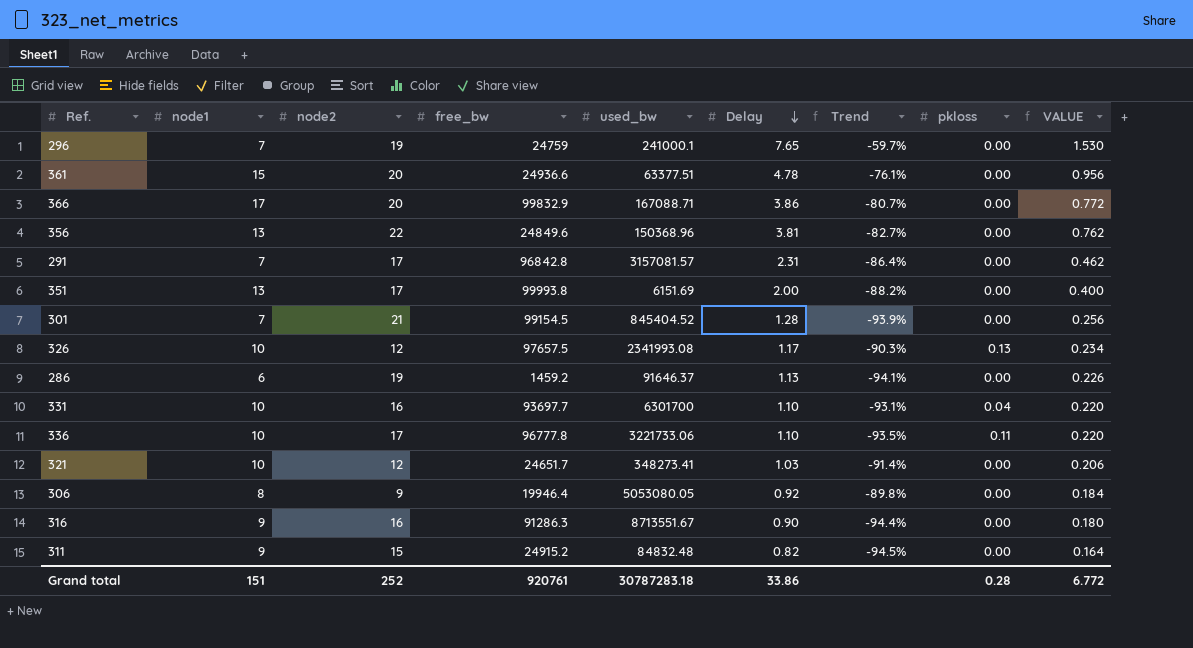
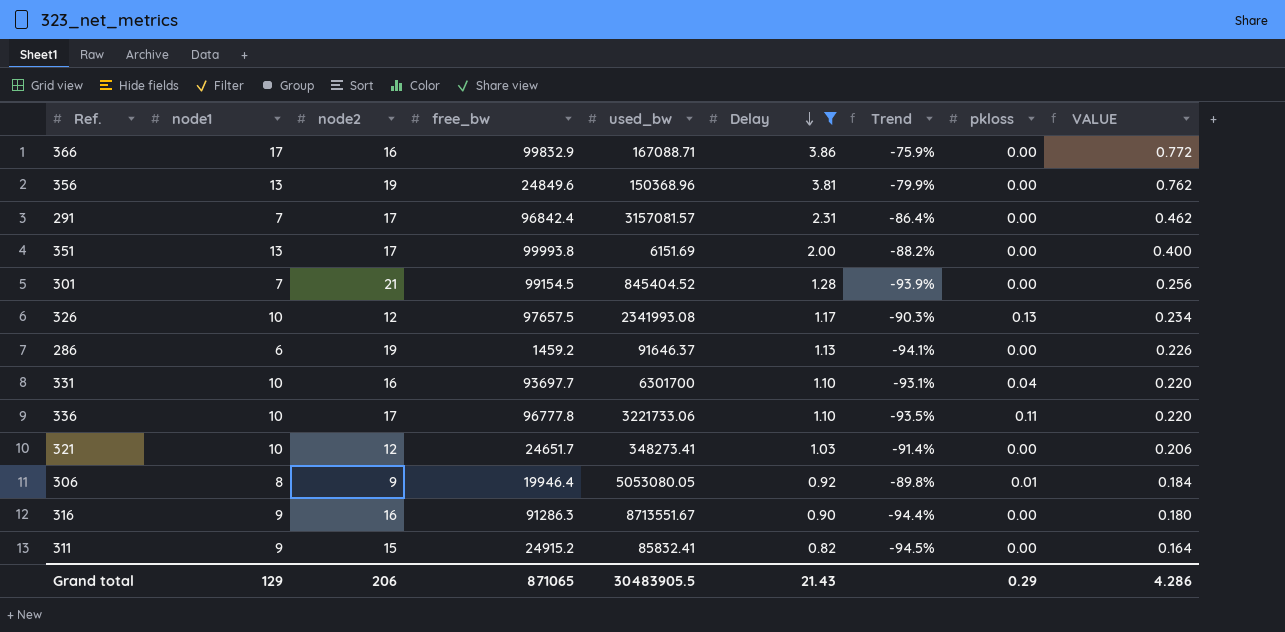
filter: none -> Delay <= 3.86
366 | node2: 20 -> 16
366 | Trend: -80.7% -> -75.9%
356 | node2: 22 -> 19
356 | Trend: -82.7% -> -79.9%
291 | free_bw: 96842.8 -> 96842.4
306 | pkloss: 0.00 -> 0.01
311 | used_bw: 84832.48 -> 85832.41
Grand total | node1: 151 -> 129
Grand total | node2: 252 -> 206
Grand total | free_bw: 920761 -> 871065
Grand total | used_bw: 30787283.18 -> 30483905.5
Grand total | Delay: 33.86 -> 21.43
Grand total | pkloss: 0.28 -> 0.29
Grand total | VALUE: 6.772 -> 4.286

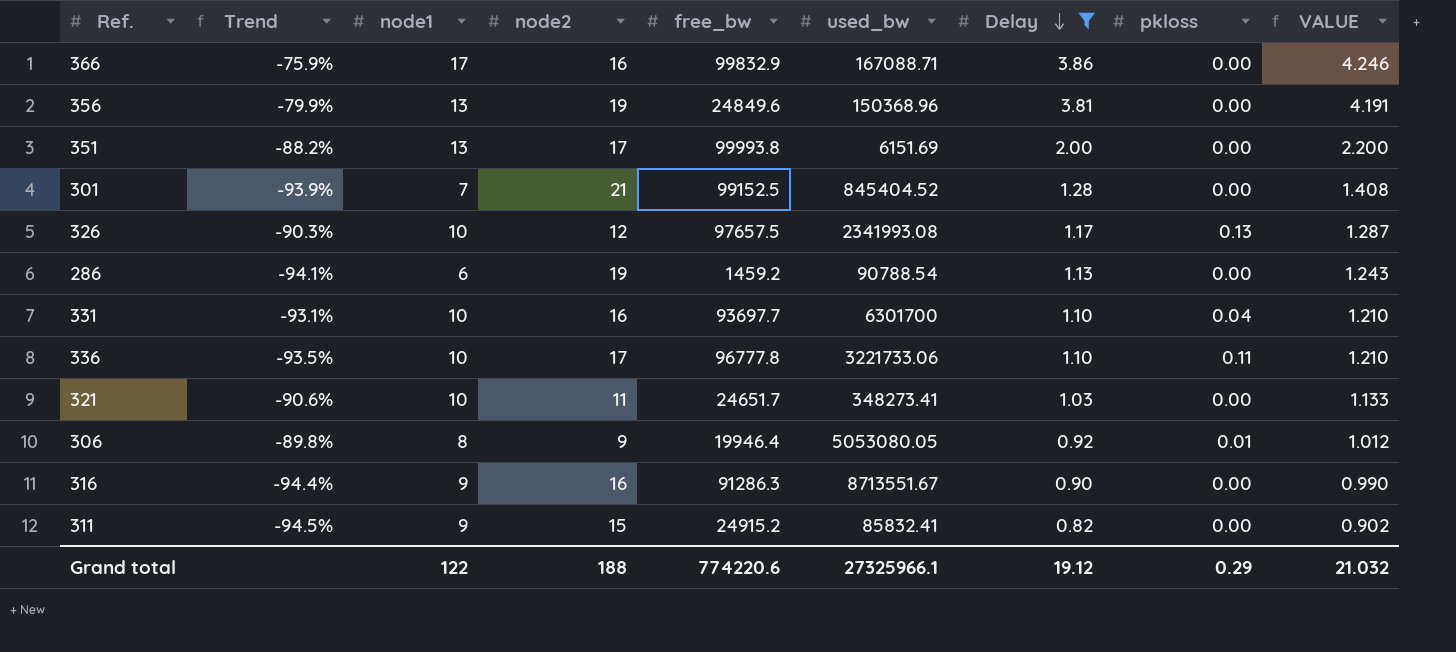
column Trend | position: 7 -> 2
column VALUE | formula: [Delay] * 0.2 -> [Delay] * 1.1
row 291: 7 | 17 | 96842.4 | 3157081.57 | 2.31 | -86.4% | 0.00 | 0.462 -> none
301 | free_bw: 99154.5 -> 99152.5
286 | used_bw: 91646.37 -> 90788.54
321 | Trend: -91.4% -> -90.6%
321 | node2: 12 -> 11
Grand total | node1: 129 -> 122
Grand total | node2: 206 -> 188
Grand total | free_bw: 871065 -> 774220.6
Grand total | used_bw: 30483905.5 -> 27325966.1
Grand total | Delay: 21.43 -> 19.12
Grand total | VALUE: 4.286 -> 21.032

